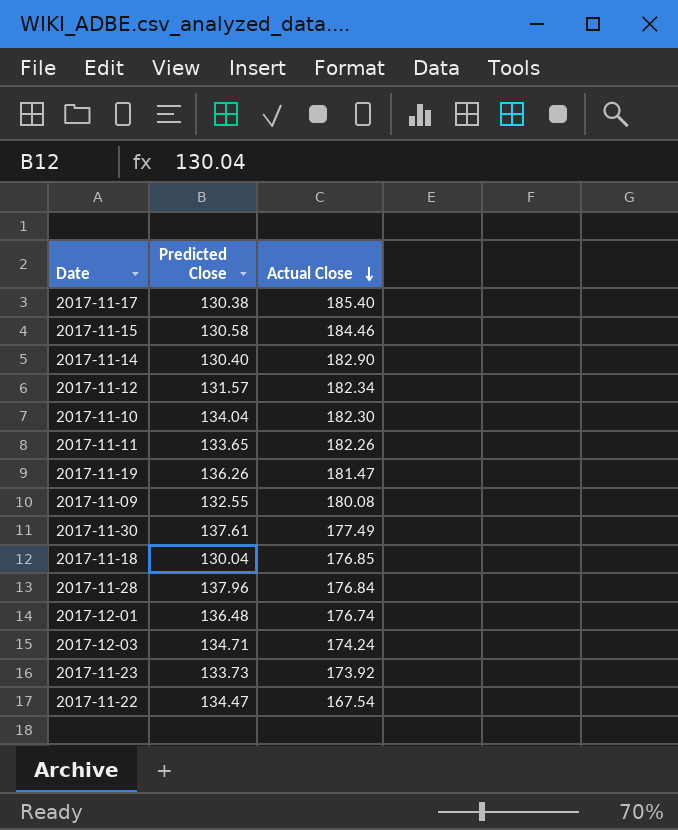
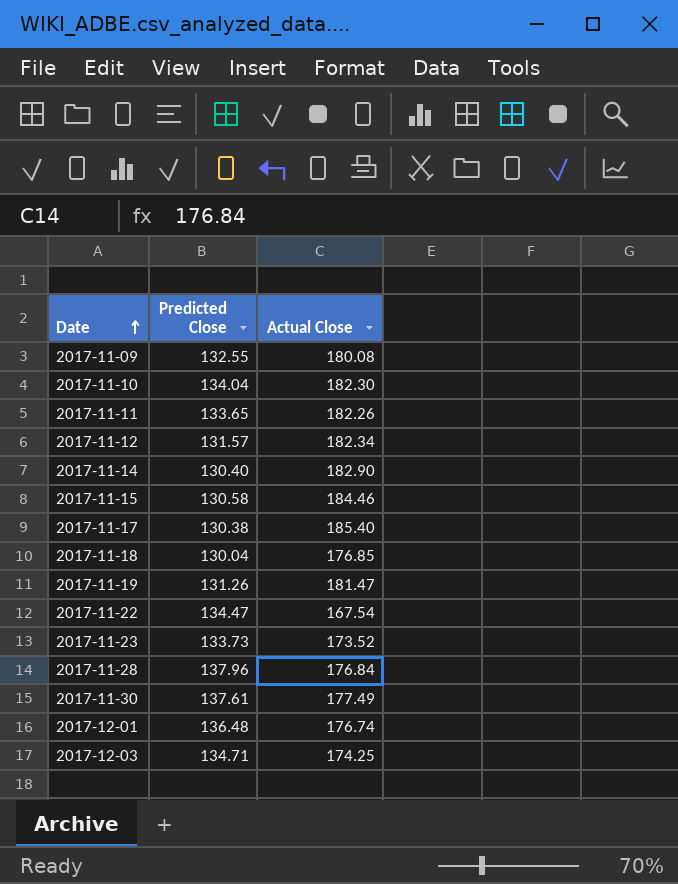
row order: Actual Close descending -> Date ascending
2017-11-19 | Predicted Close: 136.26 -> 131.26
2017-11-23 | Actual Close: 173.92 -> 173.52
2017-12-03 | Actual Close: 174.24 -> 174.25

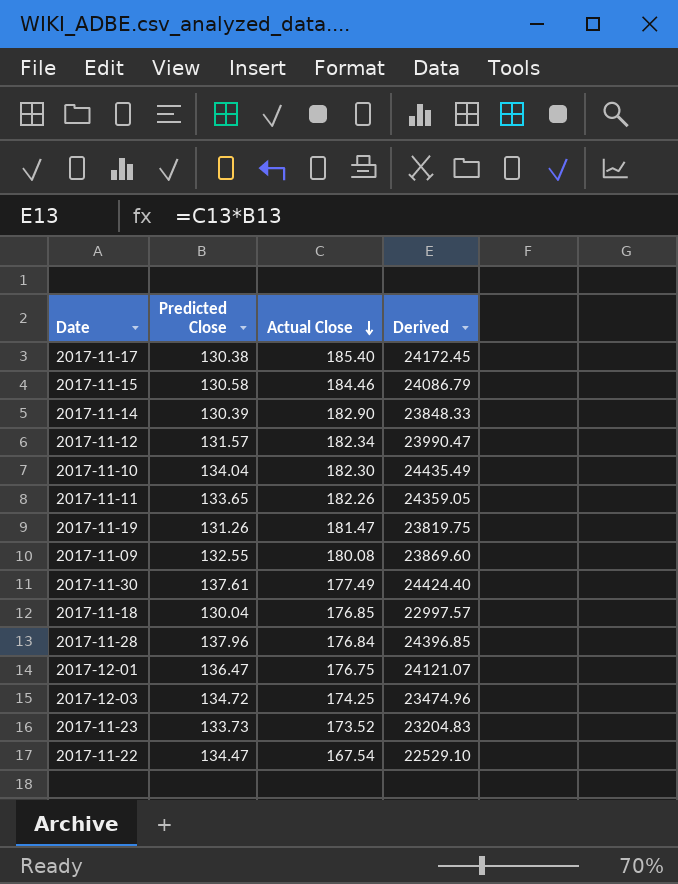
row order: Date ascending -> Actual Close descending
column Derived | formula: none -> [Predicted Close] * [Actual Close]
2017-11-14 | Predicted Close: 130.40 -> 130.39
2017-12-01 | Predicted Close: 136.48 -> 136.47
2017-12-01 | Actual Close: 176.74 -> 176.75
2017-12-03 | Predicted Close: 134.71 -> 134.72

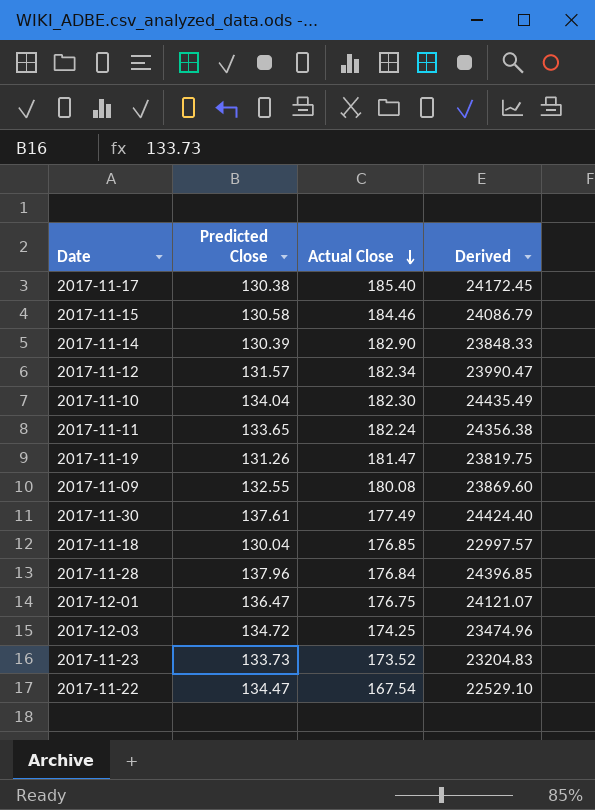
2017-11-11 | Actual Close: 182.26 -> 182.24
2017-11-11 | Derived: 24359.05 -> 24356.38

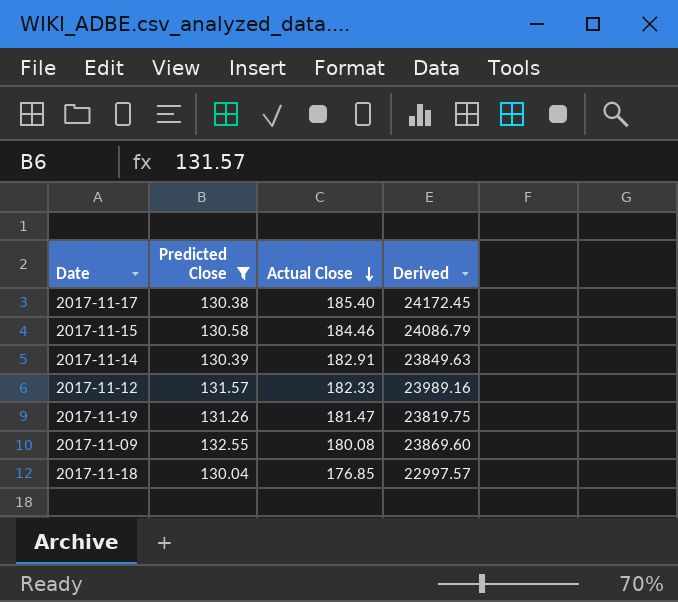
filter: none -> Predicted Close <= 132.55
2017-11-14 | Actual Close: 182.90 -> 182.91
2017-11-14 | Derived: 23848.33 -> 23849.63
2017-11-12 | Actual Close: 182.34 -> 182.33
2017-11-12 | Derived: 23990.47 -> 23989.16

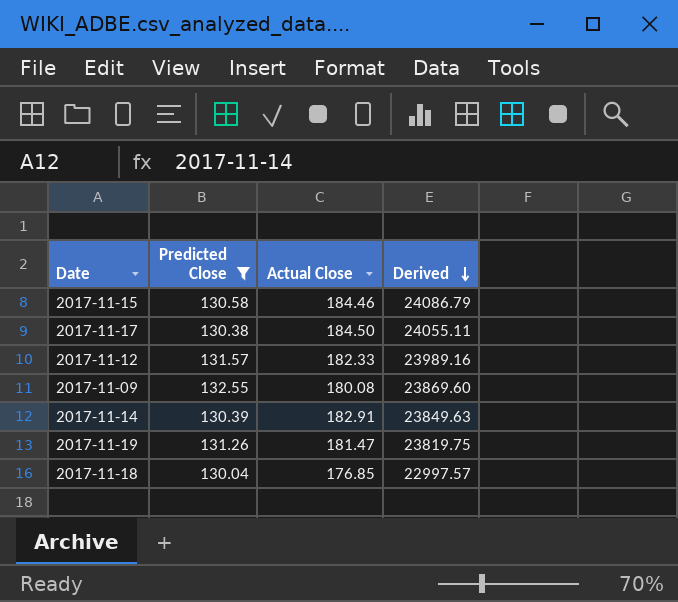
row order: Actual Close descending -> Derived descending
2017-11-17 | Actual Close: 185.40 -> 184.50
2017-11-17 | Derived: 24172.45 -> 24055.11

